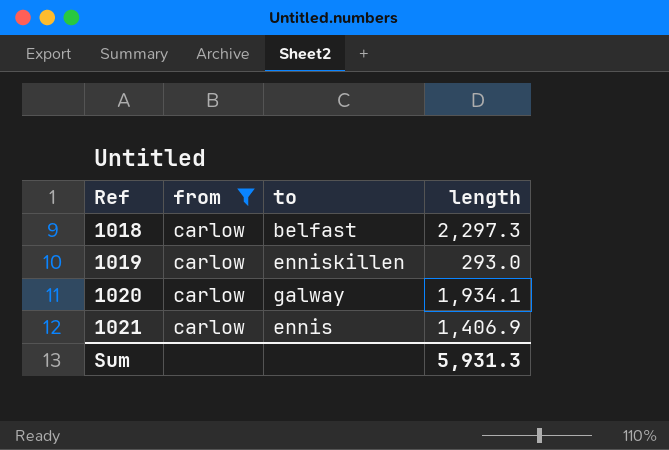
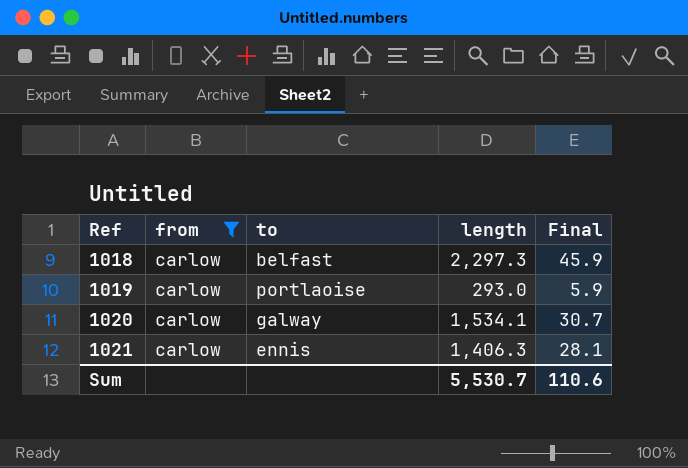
column Final | formula: none -> [length] * 0.02
1019 | to: enniskillen -> portlaoise
1020 | length: 1,934.1 -> 1,534.1
1021 | length: 1,406.9 -> 1,406.3
Sum | length: 5,931.3 -> 5,530.7

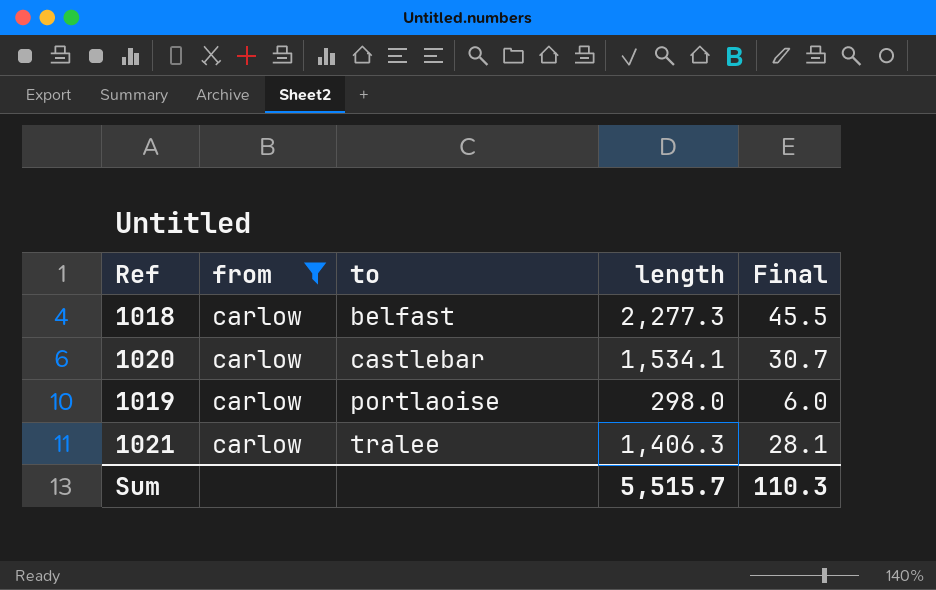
row order: Ref ascending -> to ascending
1018 | length: 2,297.3 -> 2,277.3
1018 | Final: 45.9 -> 45.5
1020 | to: galway -> castlebar
1019 | length: 293.0 -> 298.0
1019 | Final: 5.9 -> 6.0
1021 | to: ennis -> tralee
Sum | length: 5,530.7 -> 5,515.7
Sum | Final: 110.6 -> 110.3

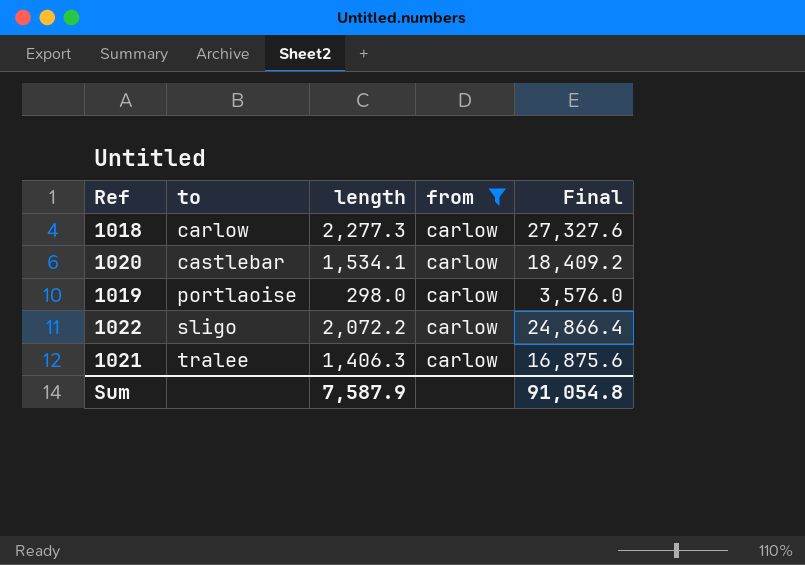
column from | position: 2 -> 4
column Final | formula: [length] * 0.02 -> [length] * 12
1018 | to: belfast -> carlow
row 1022: none -> sligo | 2,072.2 | carlow | 24,866.4
Sum | length: 5,515.7 -> 7,587.9
Sum | Final: 110.3 -> 91,054.8

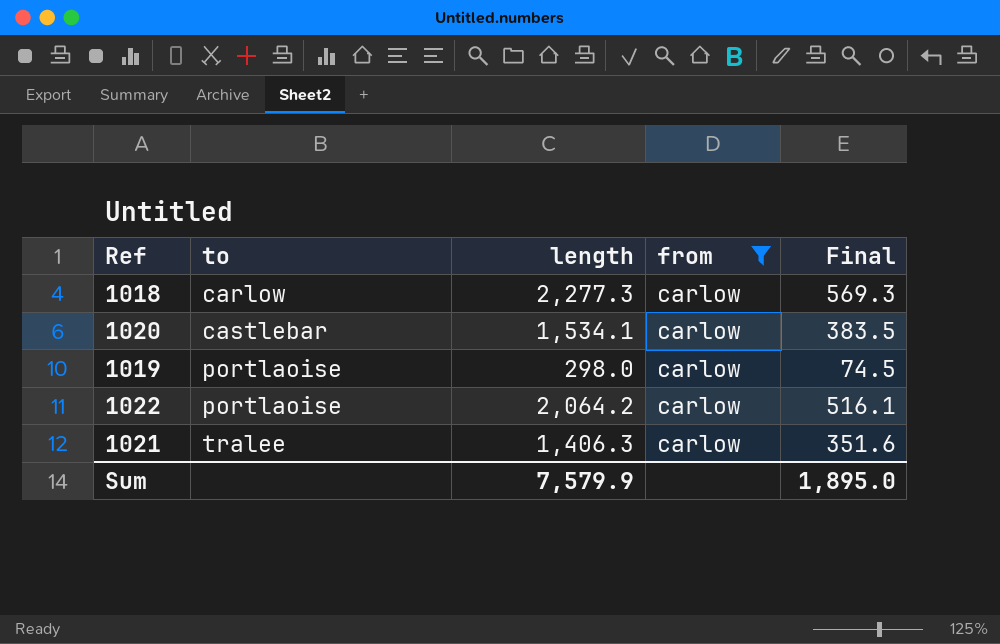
column Final | formula: [length] * 12 -> [length] * 0.25
1022 | to: sligo -> portlaoise
1022 | length: 2,072.2 -> 2,064.2
Sum | length: 7,587.9 -> 7,579.9
Sum | Final: 91,054.8 -> 1,895.0

